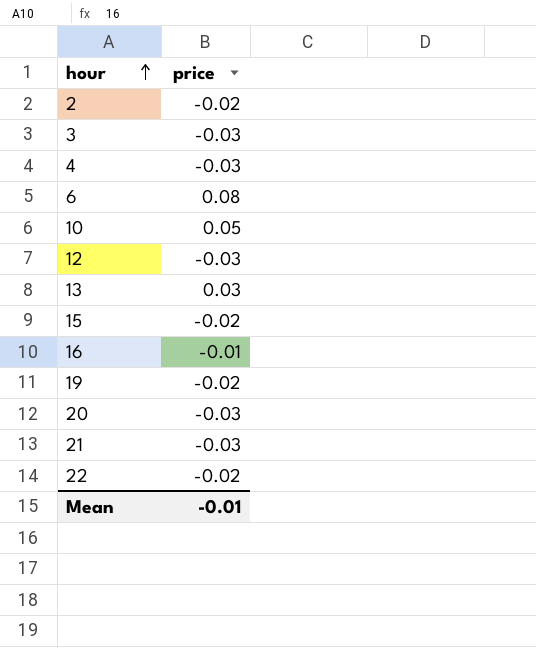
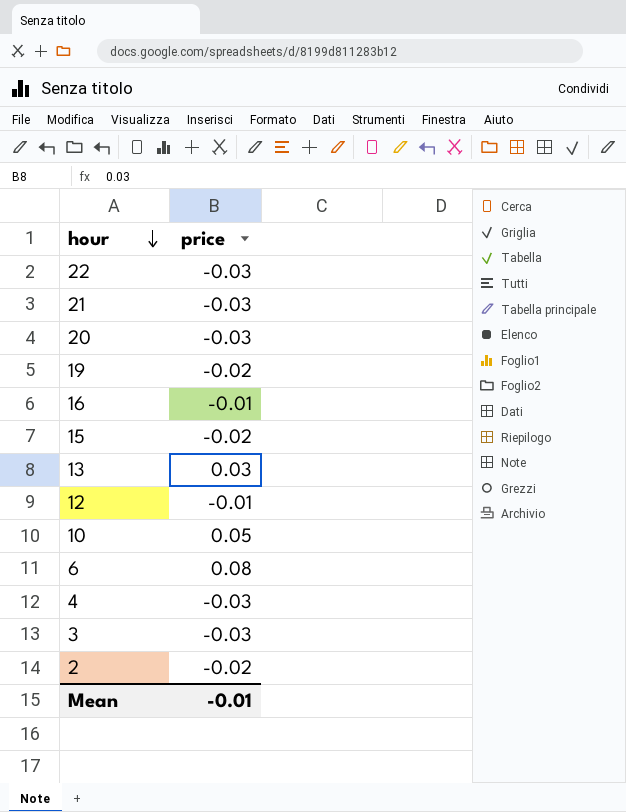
row order: hour ascending -> hour descending
22 | price: -0.02 -> -0.03
12 | price: -0.03 -> -0.01

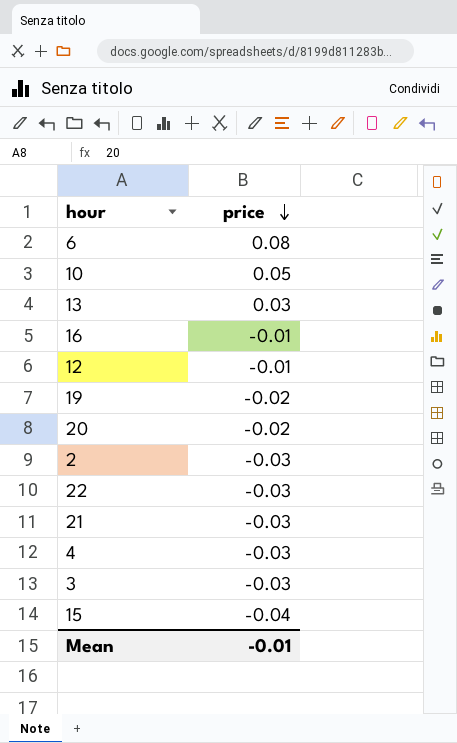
row order: hour descending -> price descending
20 | price: -0.03 -> -0.02
2 | price: -0.02 -> -0.03
15 | price: -0.02 -> -0.04

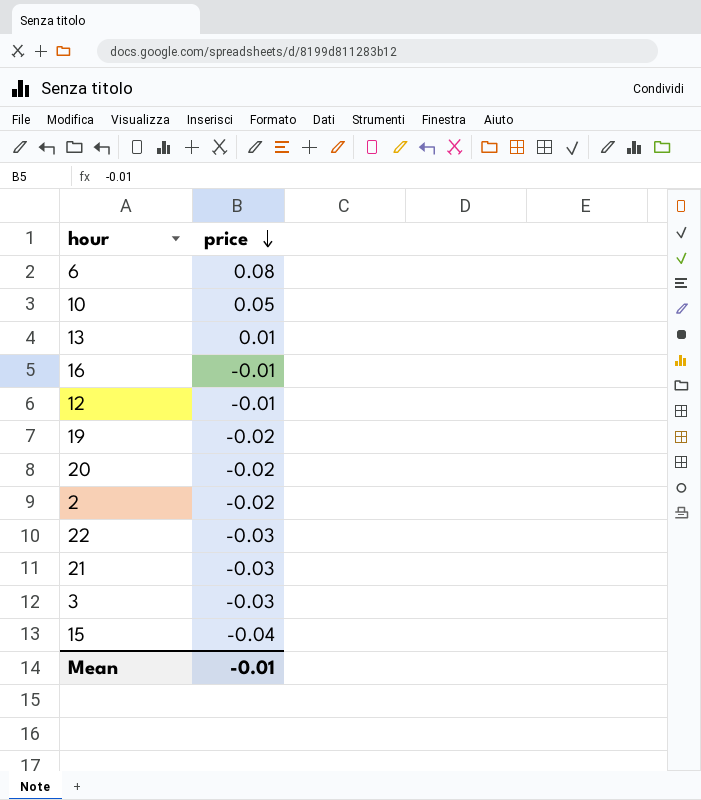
row 4: -0.03 -> none
13 | price: 0.03 -> 0.01
2 | price: -0.03 -> -0.02

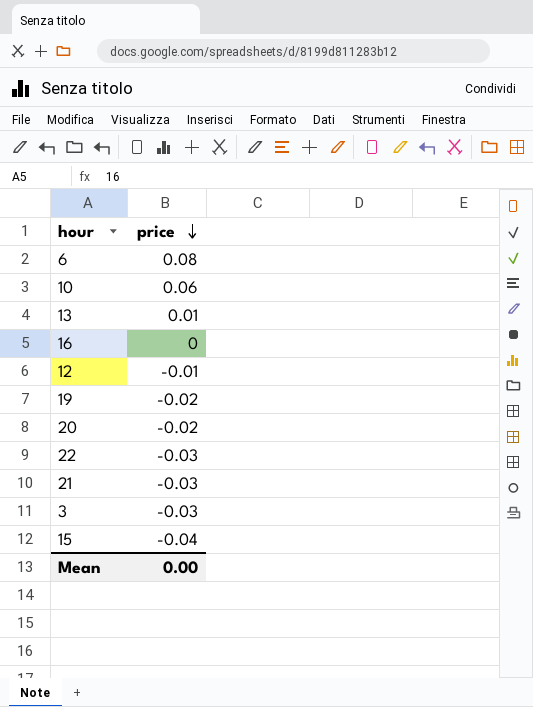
row 2: -0.02 -> none
10 | price: 0.05 -> 0.06
16 | price: -0.01 -> 0
Mean | price: -0.01 -> 0.00

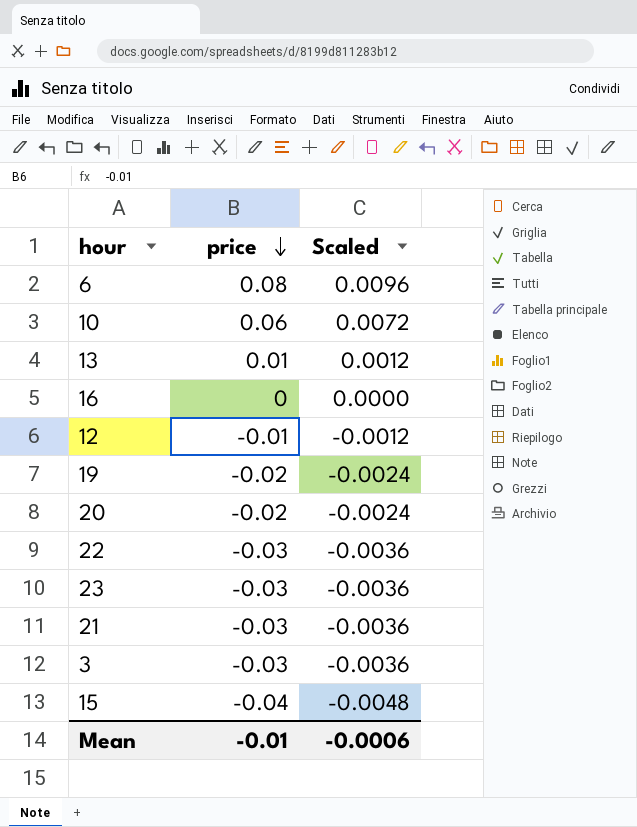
column Scaled | formula: none -> [price] * 0.12
row 23: none -> -0.03 | -0.0036
Mean | price: 0.00 -> -0.01

